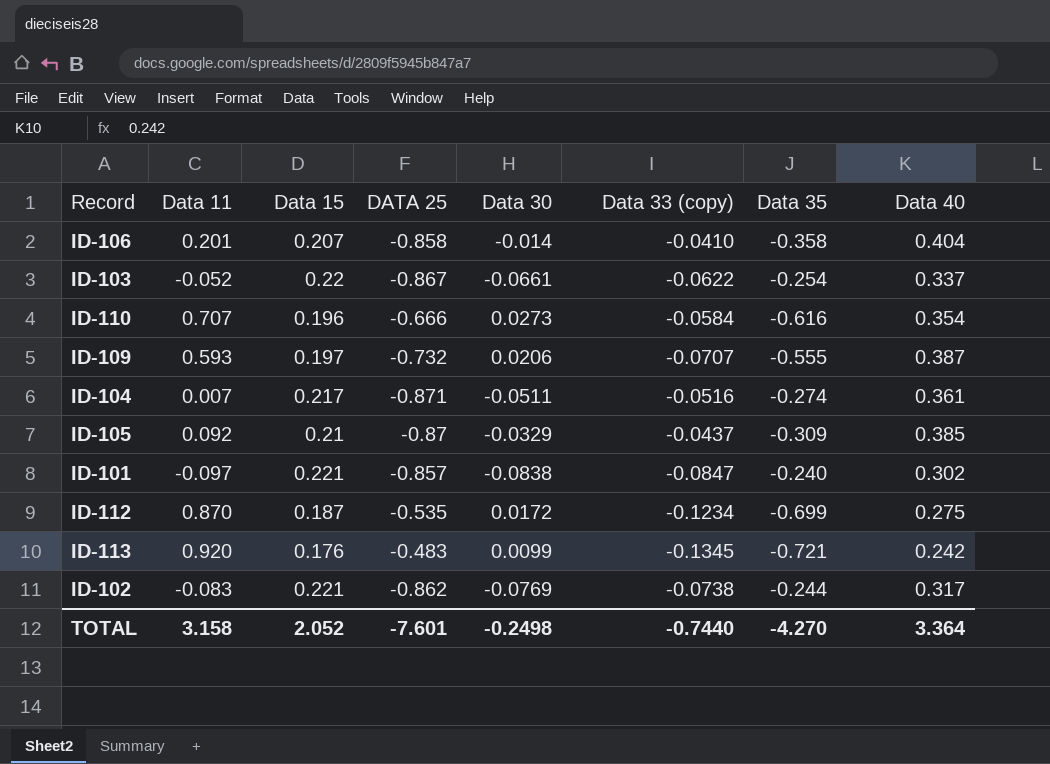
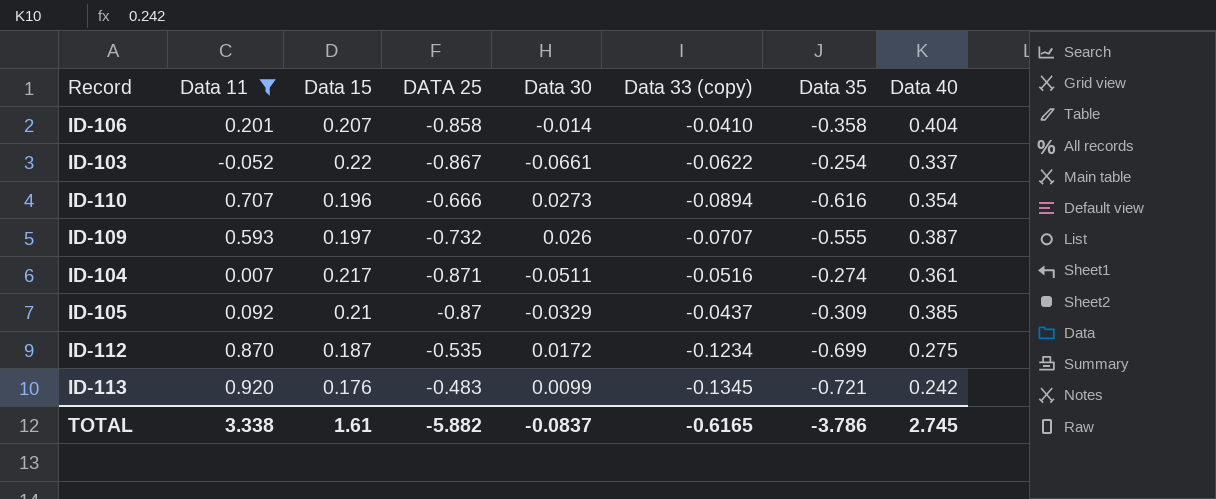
filter: none -> Data 11 >= -0.052
ID-110 | Data 33 (copy): -0.0584 -> -0.0894
ID-109 | Data 30: 0.0206 -> 0.026
TOTAL | Data 11: 3.158 -> 3.338
TOTAL | Data 15: 2.052 -> 1.61
TOTAL | DATA 25: -7.601 -> -5.882
TOTAL | Data 30: -0.2498 -> -0.0837
TOTAL | Data 33 (copy): -0.7440 -> -0.6165
TOTAL | Data 35: -4.270 -> -3.786
TOTAL | Data 40: 3.364 -> 2.745

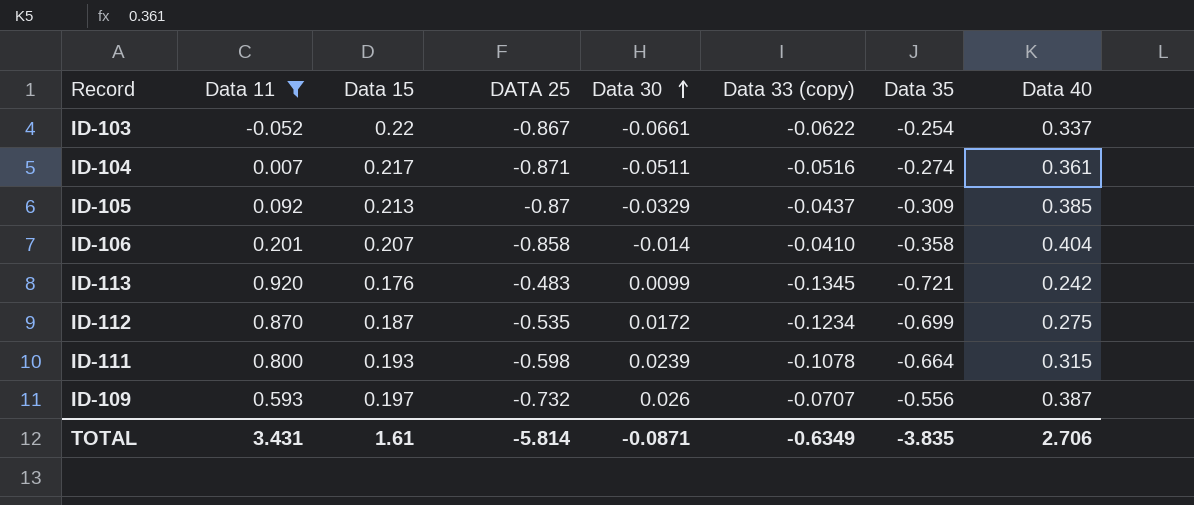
row order: none -> Data 30 ascending
row ID-110: 0.707 | 0.196 | -0.666 | 0.0273 | -0.0894 | -0.616 | 0.354 -> none
ID-105 | Data 15: 0.21 -> 0.213
row ID-111: none -> 0.800 | 0.193 | -0.598 | 0.0239 | -0.1078 | -0.664 | 0.315
ID-109 | Data 35: -0.555 -> -0.556
TOTAL | Data 11: 3.338 -> 3.431
TOTAL | DATA 25: -5.882 -> -5.814
TOTAL | Data 30: -0.0837 -> -0.0871
TOTAL | Data 33 (copy): -0.6165 -> -0.6349
TOTAL | Data 35: -3.786 -> -3.835
TOTAL | Data 40: 2.745 -> 2.706

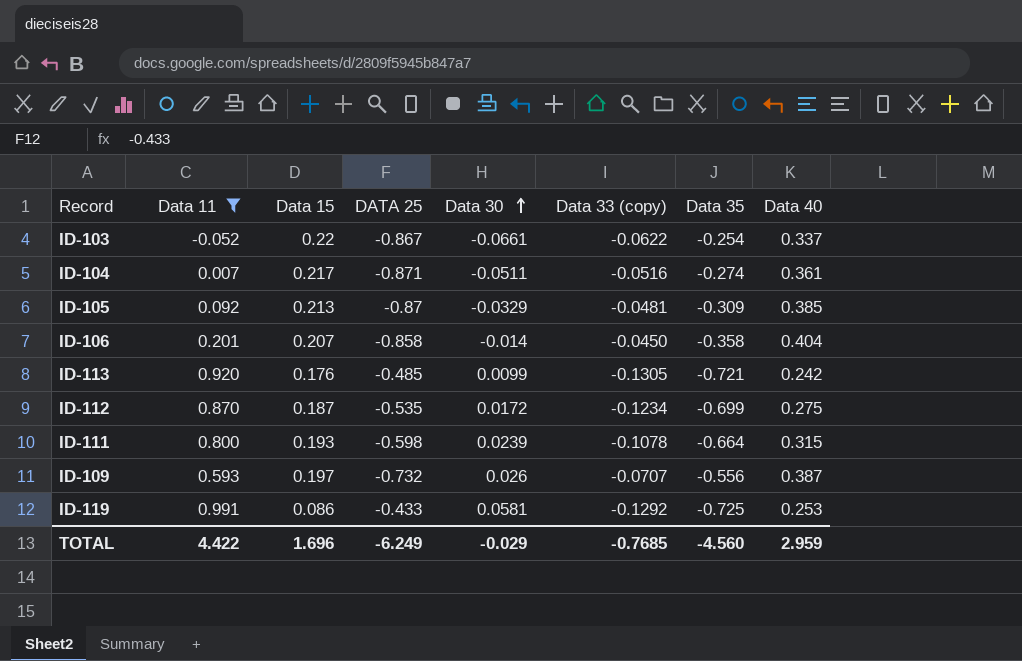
ID-105 | Data 33 (copy): -0.0437 -> -0.0481
ID-106 | Data 33 (copy): -0.0410 -> -0.0450
ID-113 | DATA 25: -0.483 -> -0.485
ID-113 | Data 33 (copy): -0.1345 -> -0.1305
row ID-119: none -> 0.991 | 0.086 | -0.433 | 0.0581 | -0.1292 | -0.725 | 0.253
TOTAL | Data 11: 3.431 -> 4.422
TOTAL | Data 15: 1.61 -> 1.696
TOTAL | DATA 25: -5.814 -> -6.249
TOTAL | Data 30: -0.0871 -> -0.029
TOTAL | Data 33 (copy): -0.6349 -> -0.7685
TOTAL | Data 35: -3.835 -> -4.560
TOTAL | Data 40: 2.706 -> 2.959

